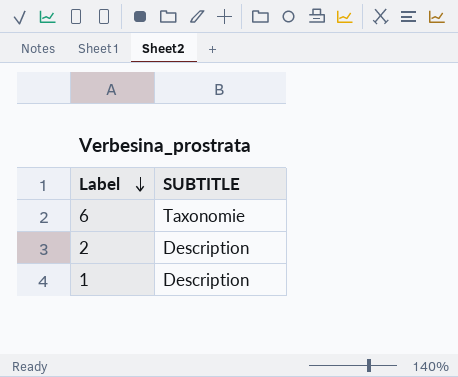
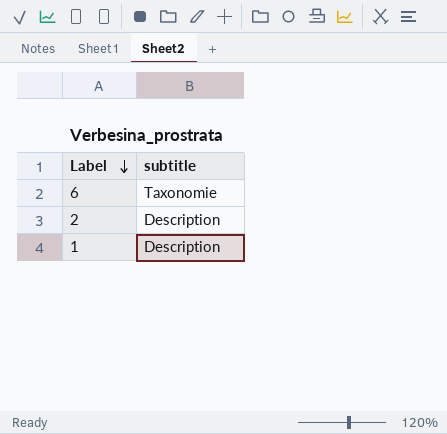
column name: SUBTITLE -> subtitle

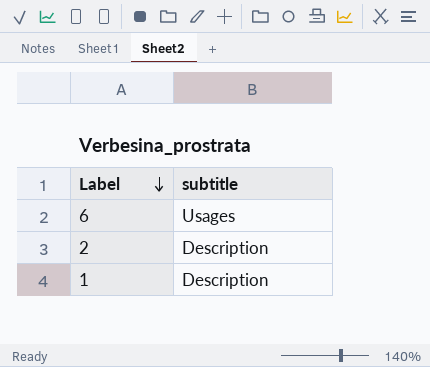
6 | subtitle: Taxonomie -> Usages

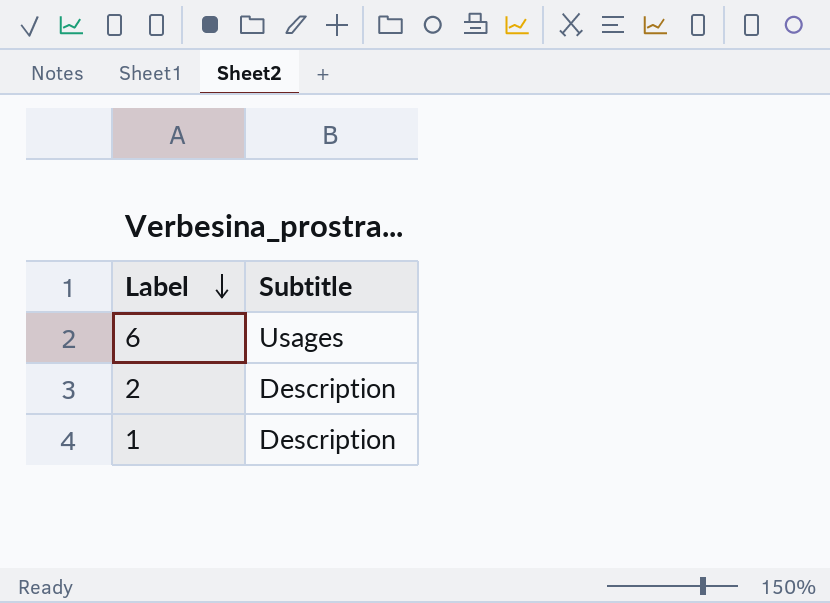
column name: subtitle -> Subtitle

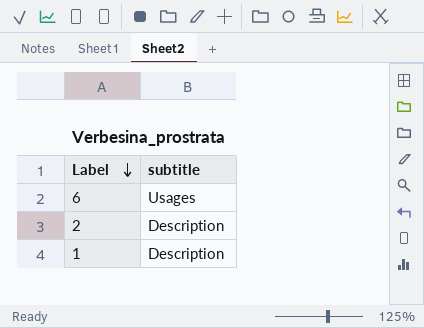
column name: Subtitle -> subtitle

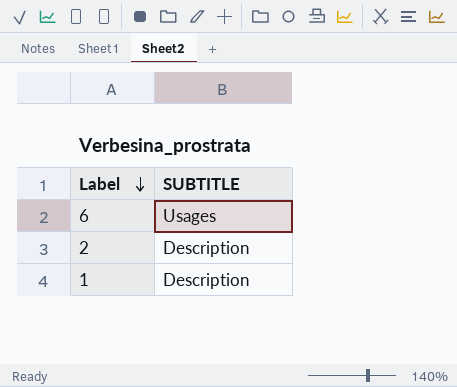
column name: subtitle -> SUBTITLE

